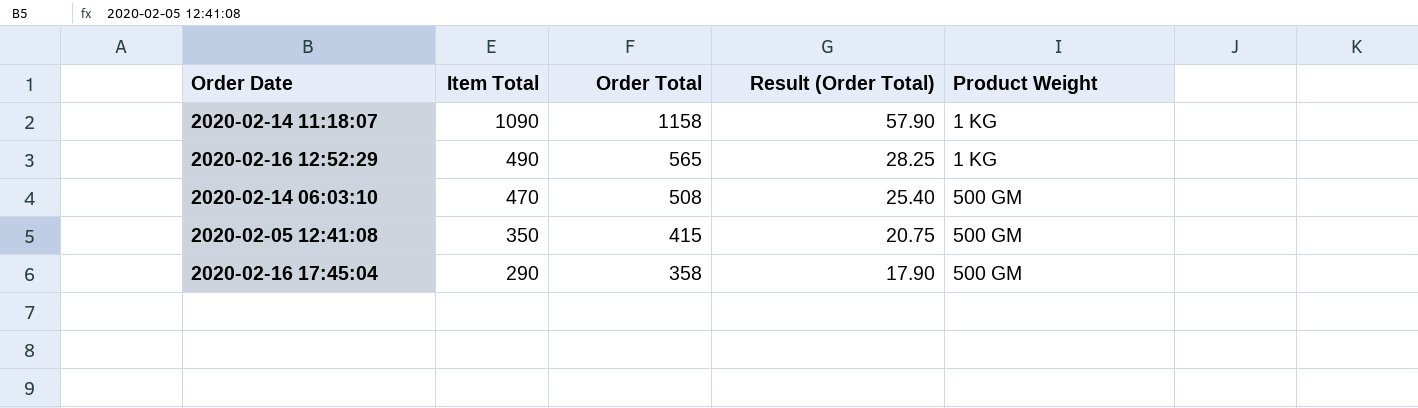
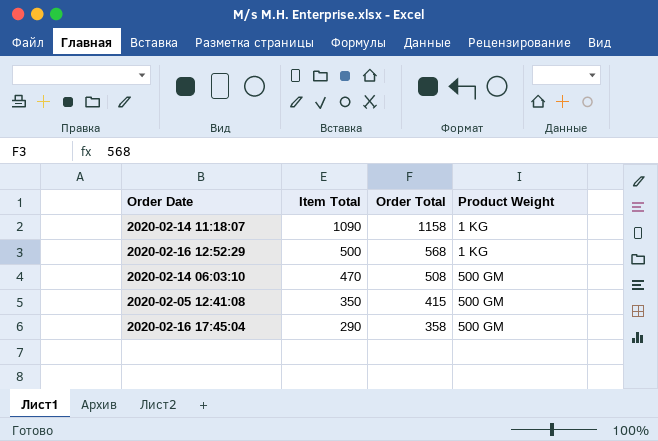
column Result (Order Total) | formula: [Order Total] * 0.05 -> none
2020-02-16 12:52:29 | Item Total: 490 -> 500
2020-02-16 12:52:29 | Order Total: 565 -> 568

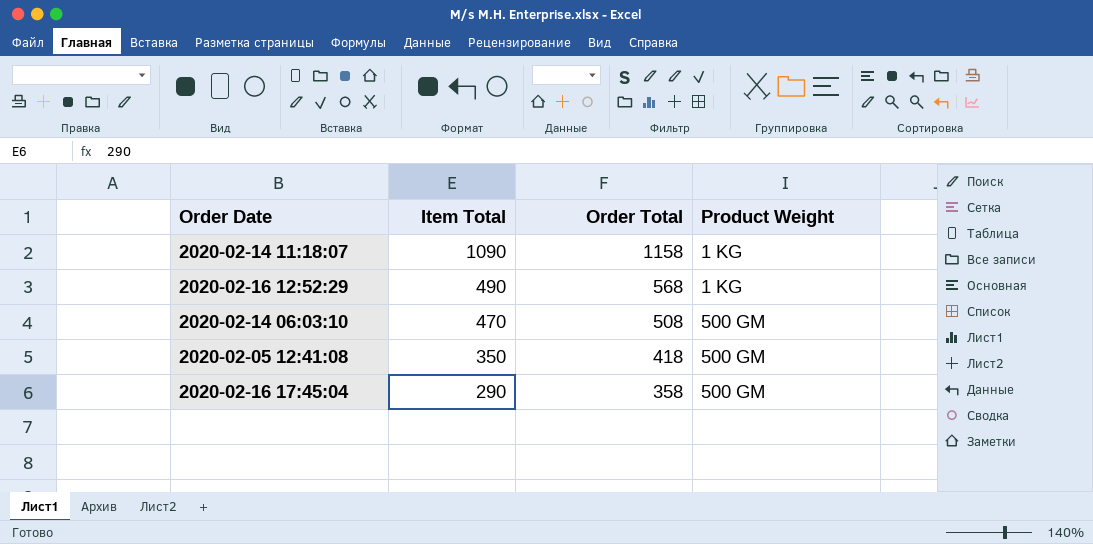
2020-02-16 12:52:29 | Item Total: 500 -> 490
2020-02-05 12:41:08 | Order Total: 415 -> 418

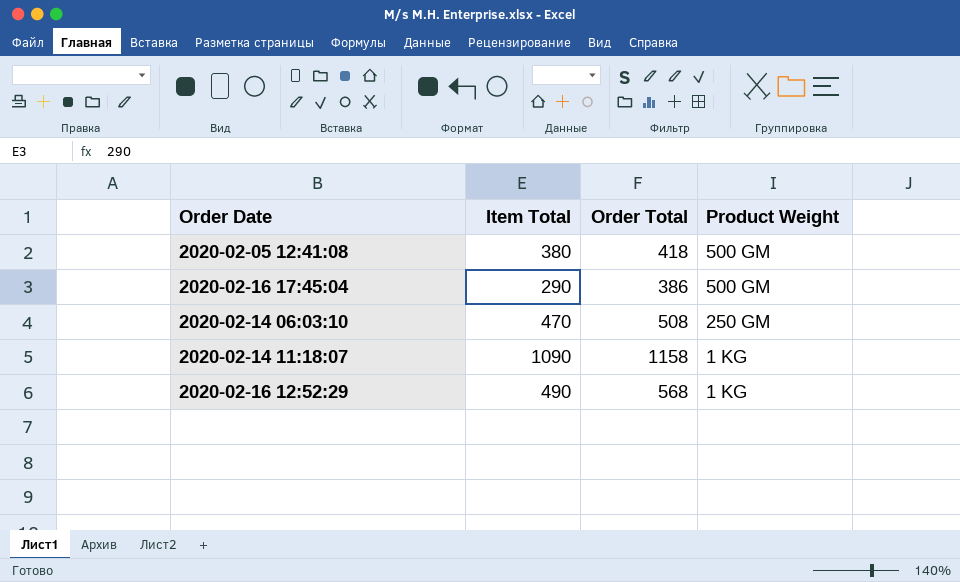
row order: Item Total descending -> Product Weight descending
2020-02-05 12:41:08 | Item Total: 350 -> 380
2020-02-16 17:45:04 | Order Total: 358 -> 386
2020-02-14 06:03:10 | Product Weight: 500 GM -> 250 GM

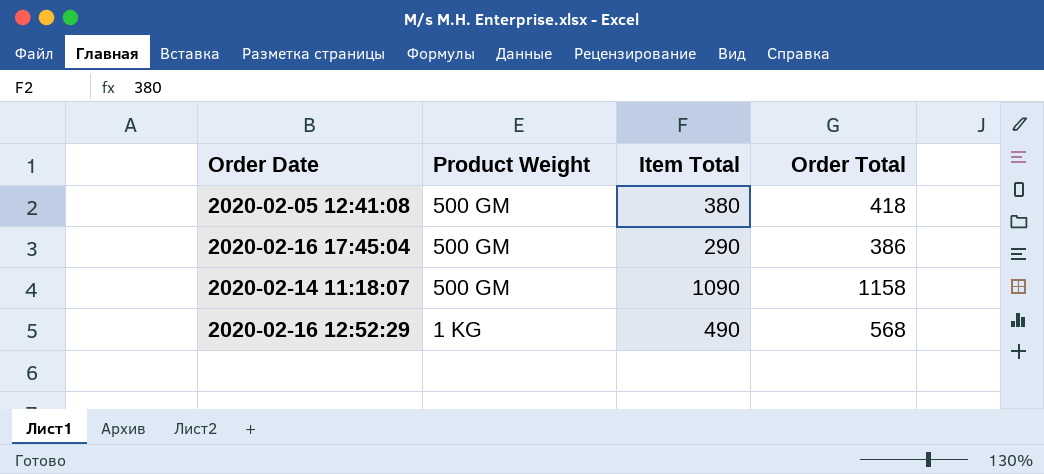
column Product Weight | position: 4 -> 2
row 2020-02-14 06:03:10: 470 | 508 | 250 GM -> none
2020-02-14 11:18:07 | Product Weight: 1 KG -> 500 GM

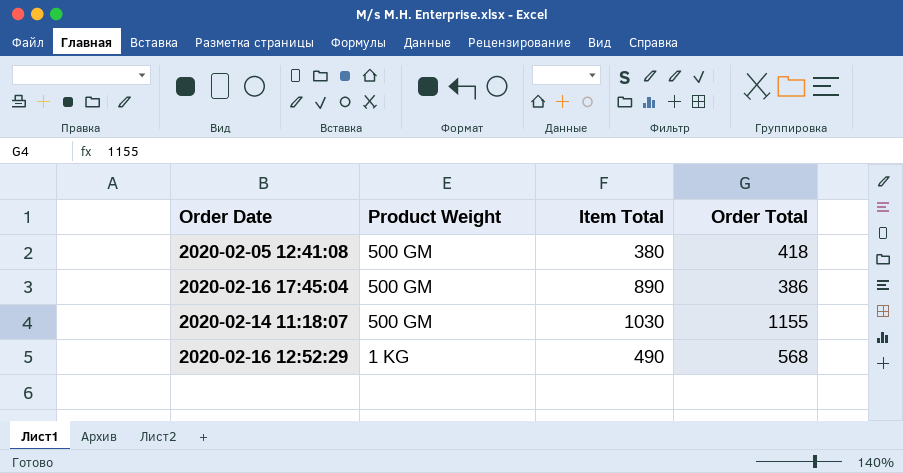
2020-02-16 17:45:04 | Item Total: 290 -> 890
2020-02-14 11:18:07 | Item Total: 1090 -> 1030
2020-02-14 11:18:07 | Order Total: 1158 -> 1155

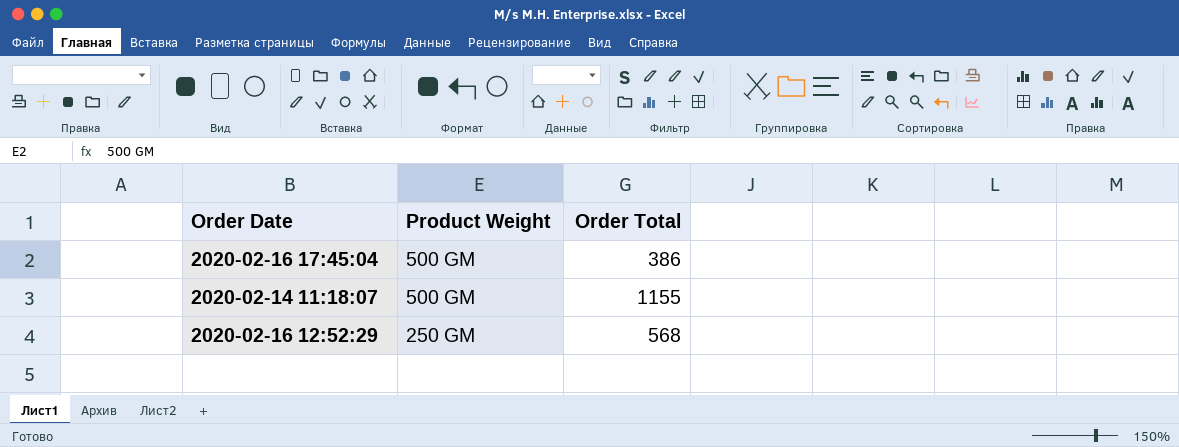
column Item Total | position: 3 -> none
row 2020-02-05 12:41:08: 500 GM | 380 | 418 -> none
2020-02-16 12:52:29 | Product Weight: 1 KG -> 250 GM

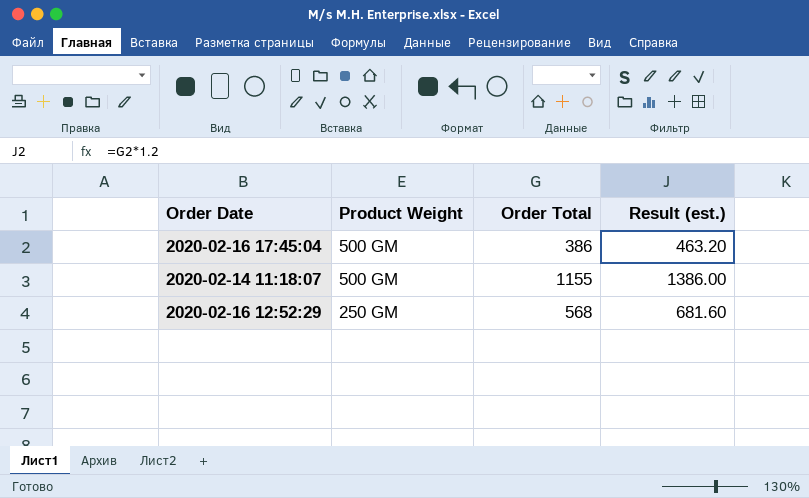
column Result (est.) | formula: none -> [Order Total] * 1.2

